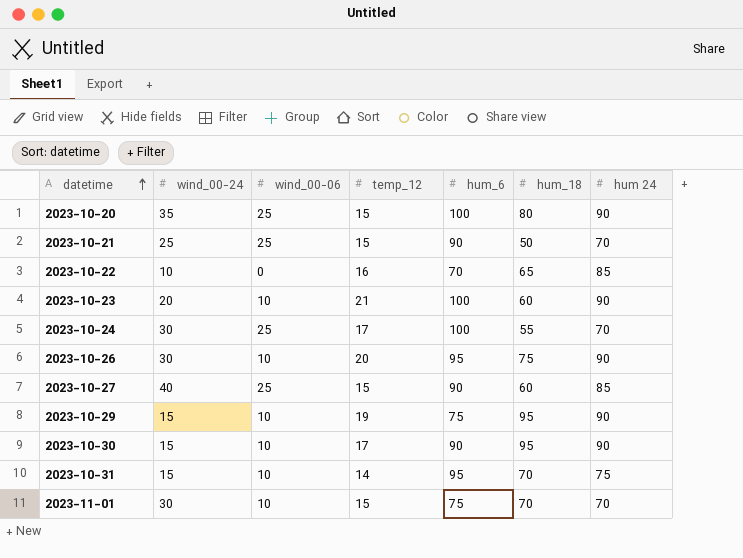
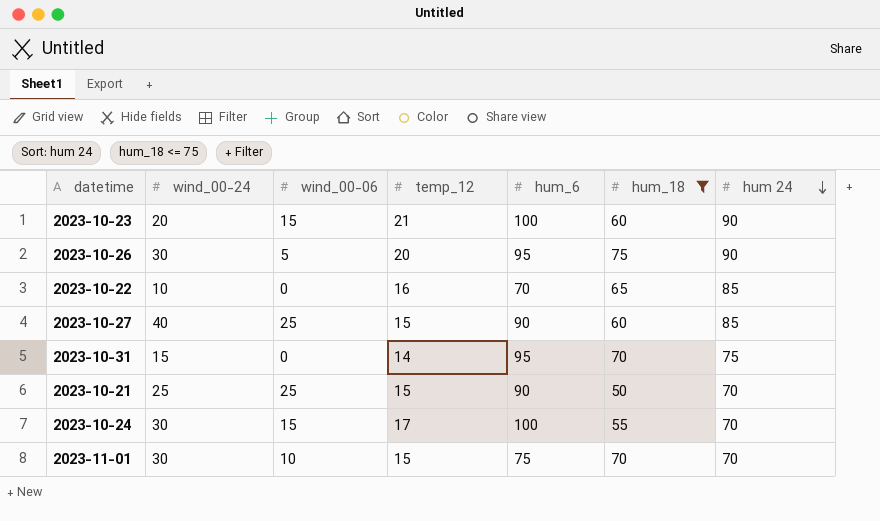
filter: none -> hum_18 <= 75
row order: datetime ascending -> hum 24 descending
2023-10-23 | wind_00-06: 10 -> 15
2023-10-26 | wind_00-06: 10 -> 5
2023-10-31 | wind_00-06: 10 -> 0
2023-10-24 | wind_00-06: 25 -> 15

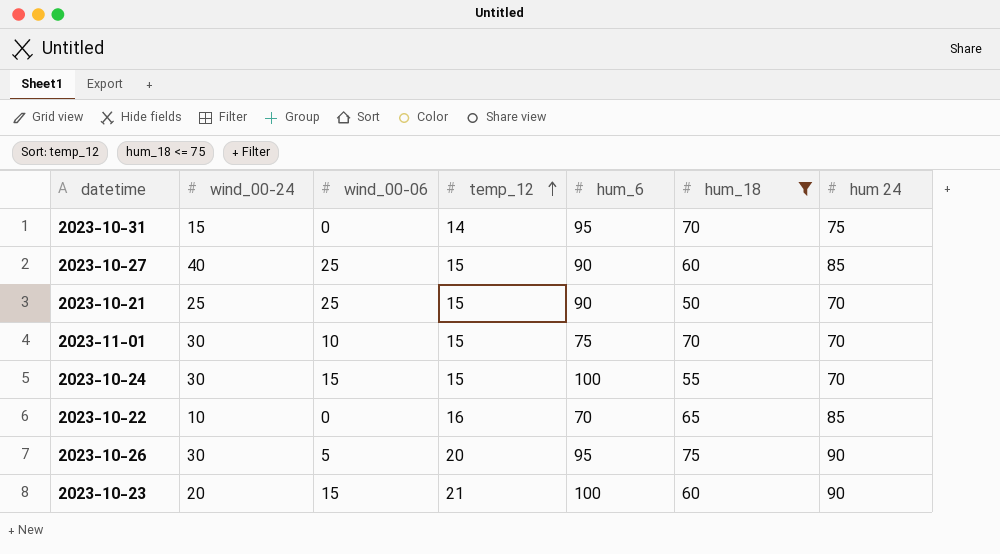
row order: hum 24 descending -> temp_12 ascending
2023-10-24 | temp_12: 17 -> 15

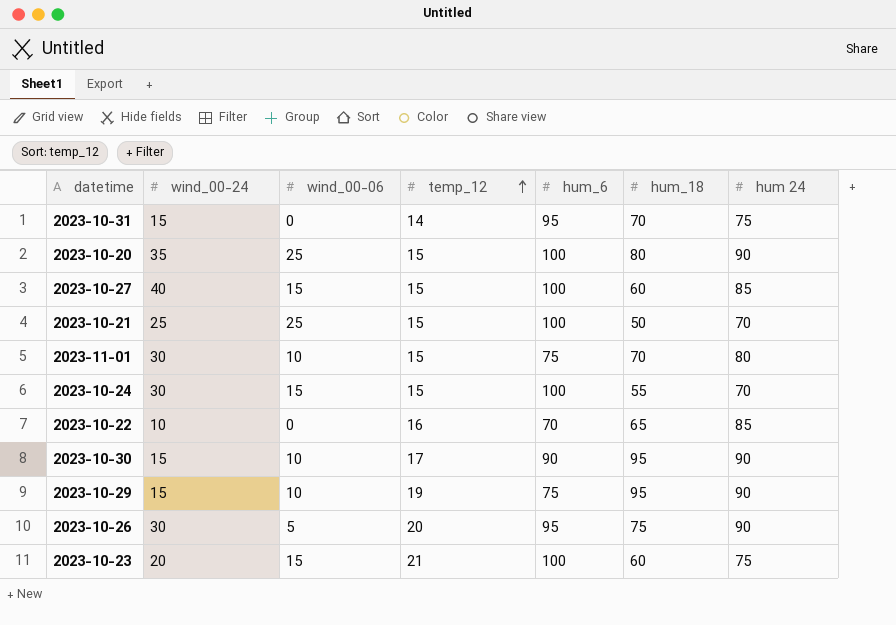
filter: hum_18 <= 75 -> none
2023-10-27 | wind_00-06: 25 -> 15
2023-10-27 | hum_6: 90 -> 100
2023-10-21 | hum_6: 90 -> 100
2023-11-01 | hum 24: 70 -> 80
2023-10-23 | hum 24: 90 -> 75

